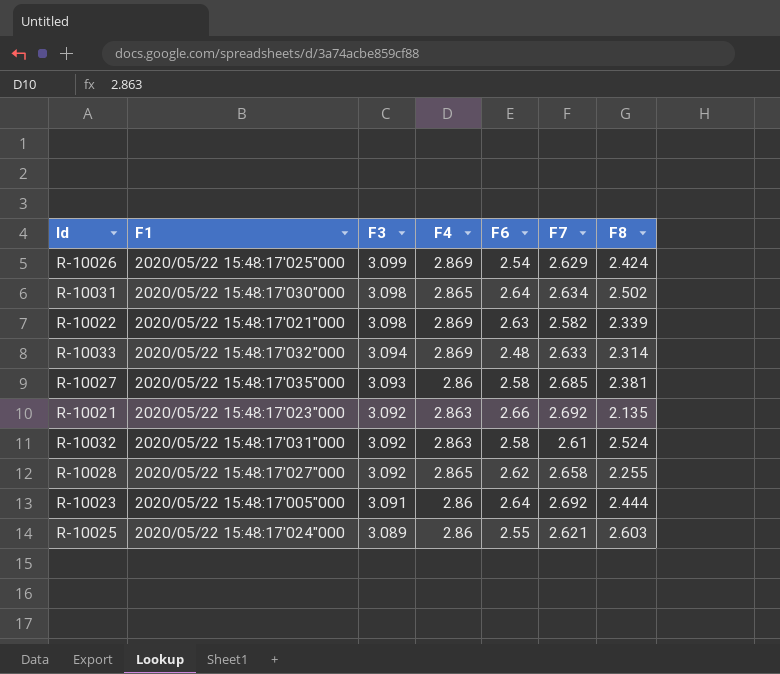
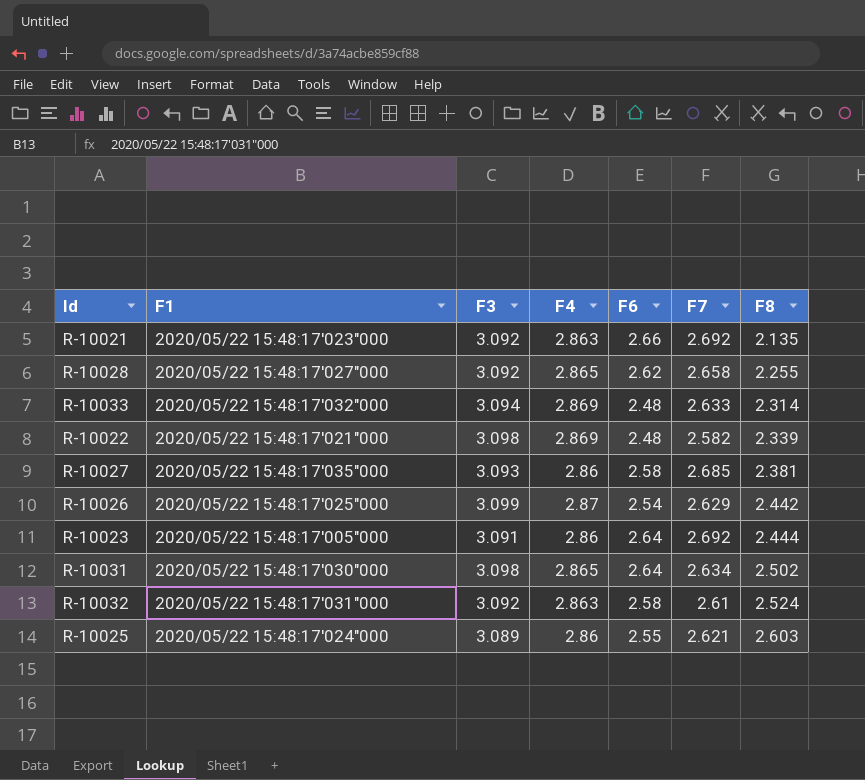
row order: F3 descending -> F8 ascending
R-10022 | F6: 2.63 -> 2.48
R-10026 | F4: 2.869 -> 2.87
R-10026 | F8: 2.424 -> 2.442

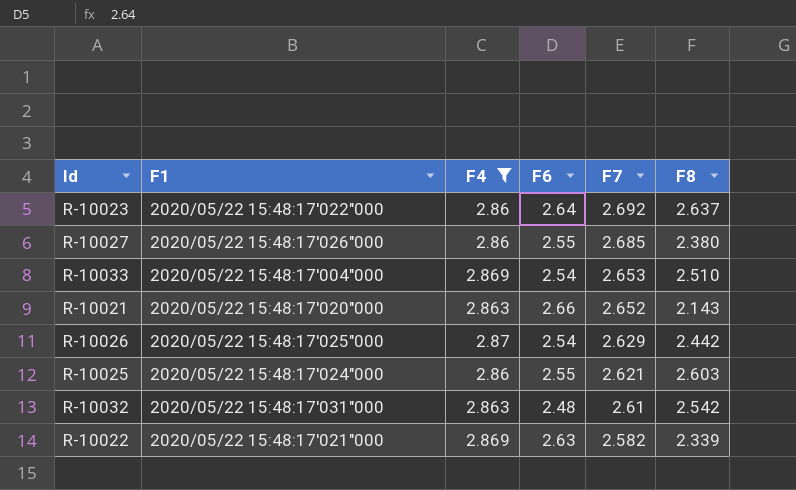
filter: none -> F4 != 2.865
row order: F8 ascending -> F7 descending
column F3 | position: 3 -> none
R-10023 | F1: 2020/05/22 15:48:17'005"000 -> 2020/05/22 15:48:17'022"000
R-10023 | F8: 2.444 -> 2.637
R-10027 | F1: 2020/05/22 15:48:17'035"000 -> 2020/05/22 15:48:17'026"000
R-10027 | F6: 2.58 -> 2.55
R-10027 | F8: 2.381 -> 2.380
R-10033 | F1: 2020/05/22 15:48:17'032"000 -> 2020/05/22 15:48:17'004"000
R-10033 | F6: 2.48 -> 2.54
R-10033 | F7: 2.633 -> 2.653
R-10033 | F8: 2.314 -> 2.510
R-10021 | F1: 2020/05/22 15:48:17'023"000 -> 2020/05/22 15:48:17'020"000
R-10021 | F7: 2.692 -> 2.652
R-10021 | F8: 2.135 -> 2.143
R-10032 | F6: 2.58 -> 2.48
R-10032 | F8: 2.524 -> 2.542
R-10022 | F6: 2.48 -> 2.63

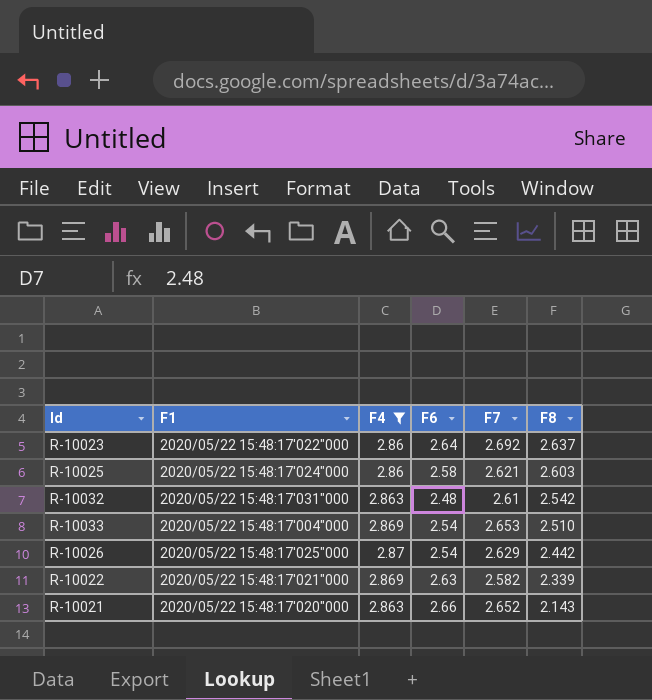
row order: F7 descending -> F8 descending
row R-10027: 2020/05/22 15:48:17'026"000 | 2.86 | 2.55 | 2.685 | 2.380 -> none
R-10025 | F6: 2.55 -> 2.58

